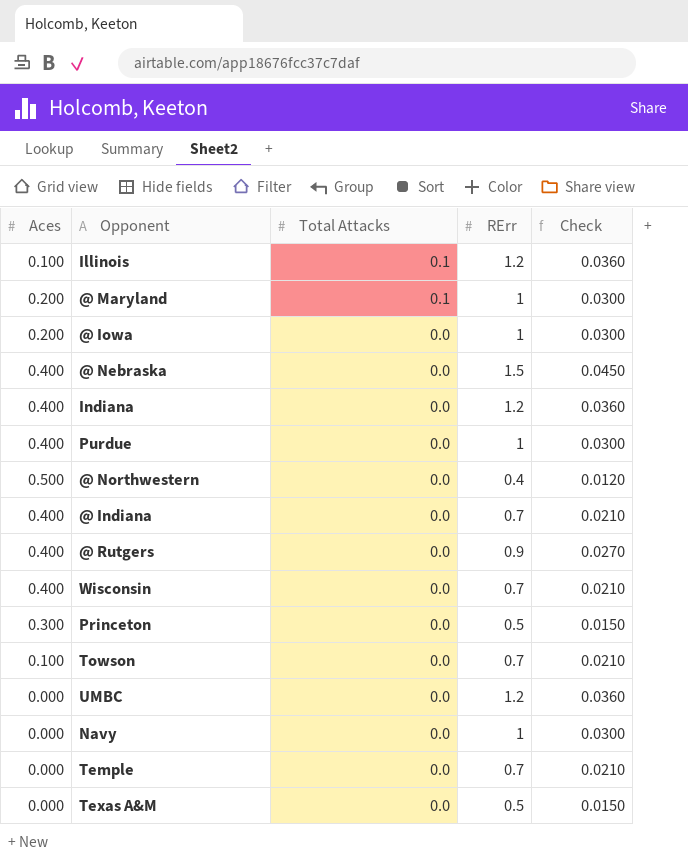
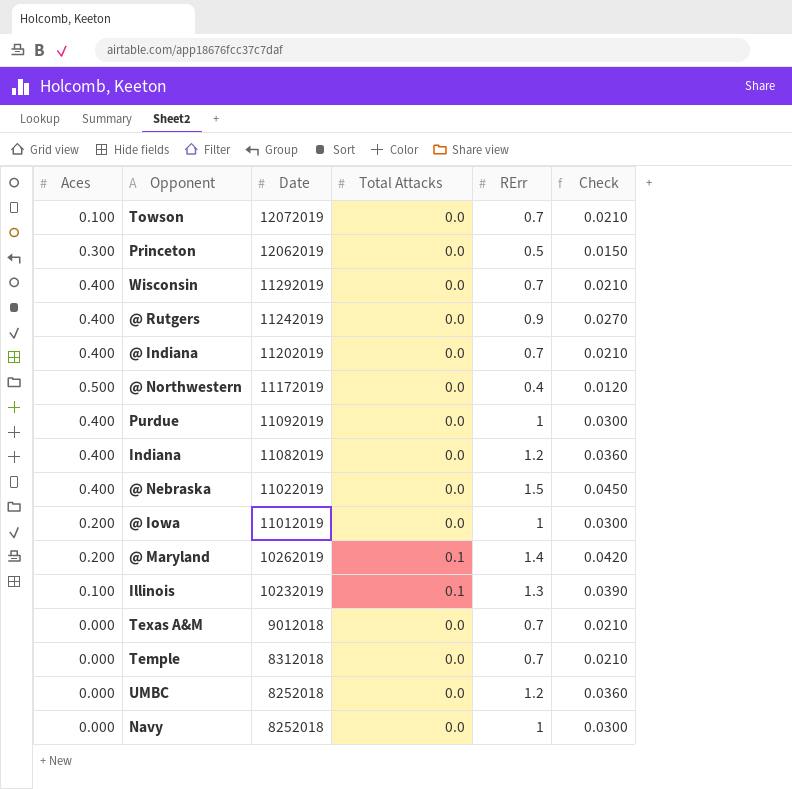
row order: Total Attacks descending -> Date descending
column Date | position: none -> 3
@ Maryland | RErr: 1 -> 1.4
@ Maryland | Check: 0.0300 -> 0.0420
Illinois | RErr: 1.2 -> 1.3
Illinois | Check: 0.0360 -> 0.0390
Texas A&M | RErr: 0.5 -> 0.7
Texas A&M | Check: 0.0150 -> 0.0210

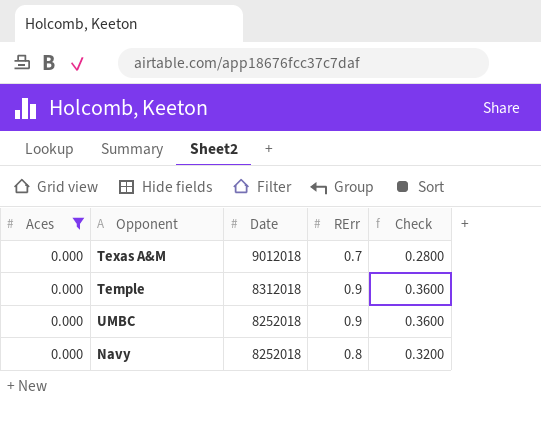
filter: none -> Aces = 0.000
column Total Attacks | position: 4 -> none
column Check | formula: [RErr] * 0.03 -> [RErr] * 0.4
Temple | RErr: 0.7 -> 0.9
UMBC | RErr: 1.2 -> 0.9
Navy | RErr: 1 -> 0.8

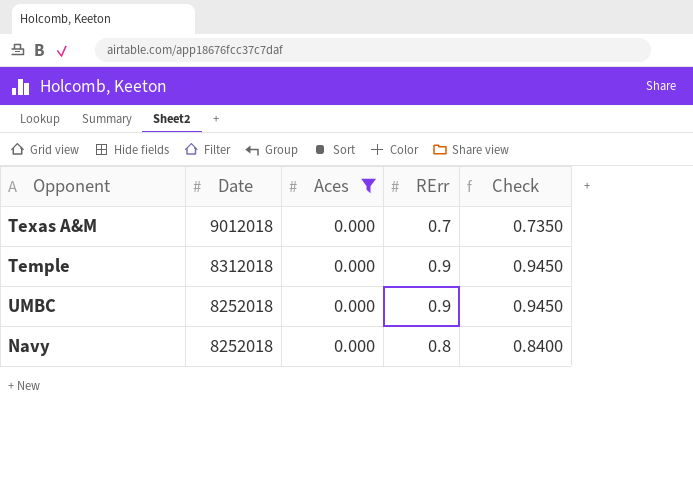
column Aces | position: 1 -> 3
column Check | formula: [RErr] * 0.4 -> [RErr] * 1.05

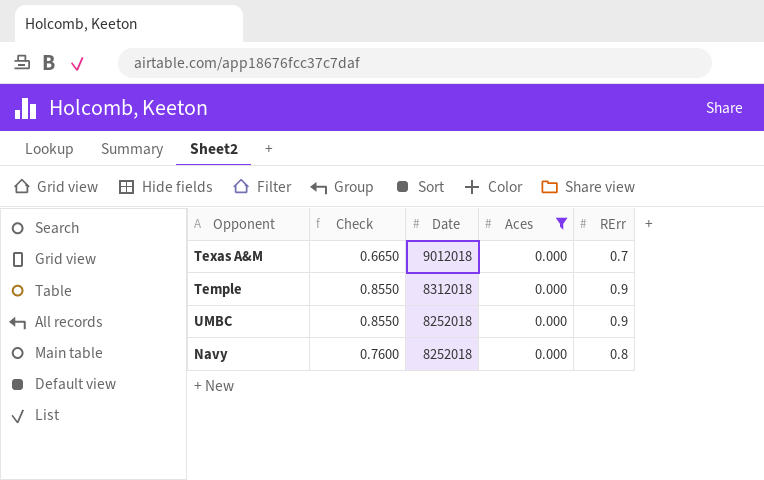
column Check | formula: [RErr] * 1.05 -> [RErr] * 0.95
column Check | position: 5 -> 2

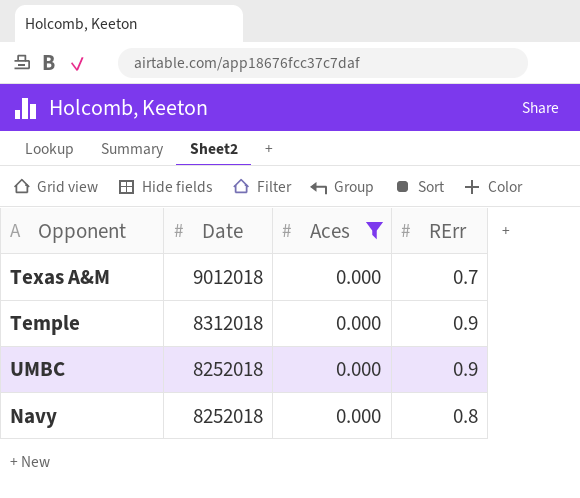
column Check | formula: [RErr] * 0.95 -> none

